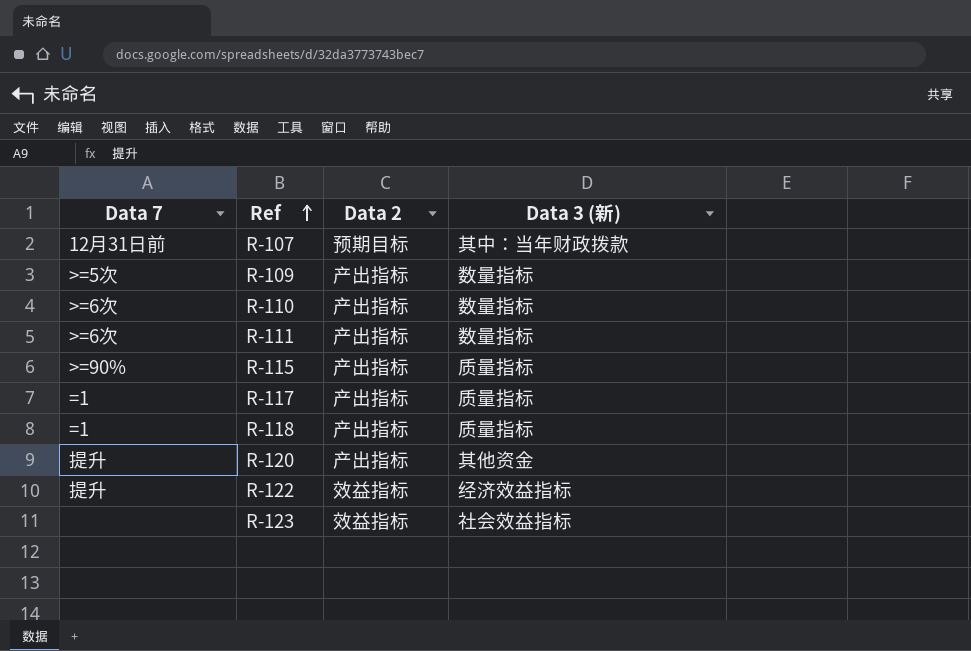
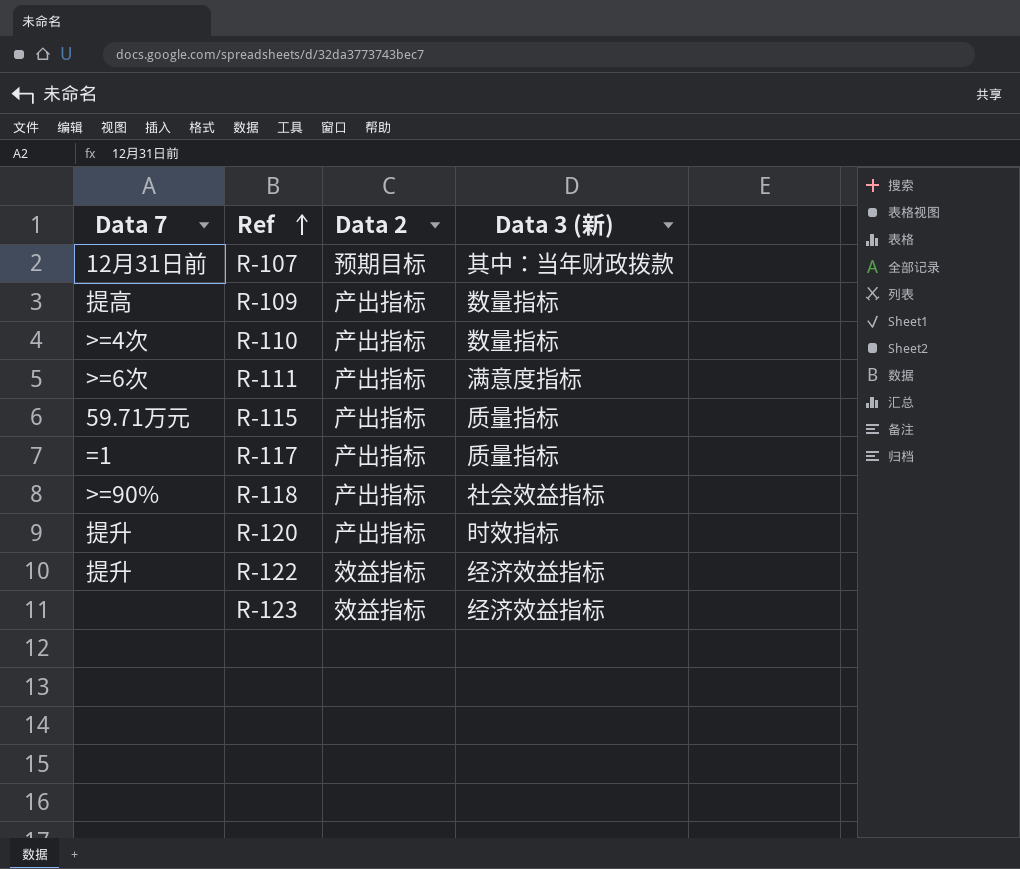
R-109 | Data 7: >=5次 -> 提高
R-110 | Data 7: >=6次 -> >=4次
R-111 | Data 3 (新): 数量指标 -> 满意度指标
R-115 | Data 7: >=90% -> 59.71万元
R-118 | Data 7: =1 -> >=90%
R-118 | Data 3 (新): 质量指标 -> 社会效益指标
R-120 | Data 3 (新): 其他资金 -> 时效指标
R-123 | Data 3 (新): 社会效益指标 -> 经济效益指标

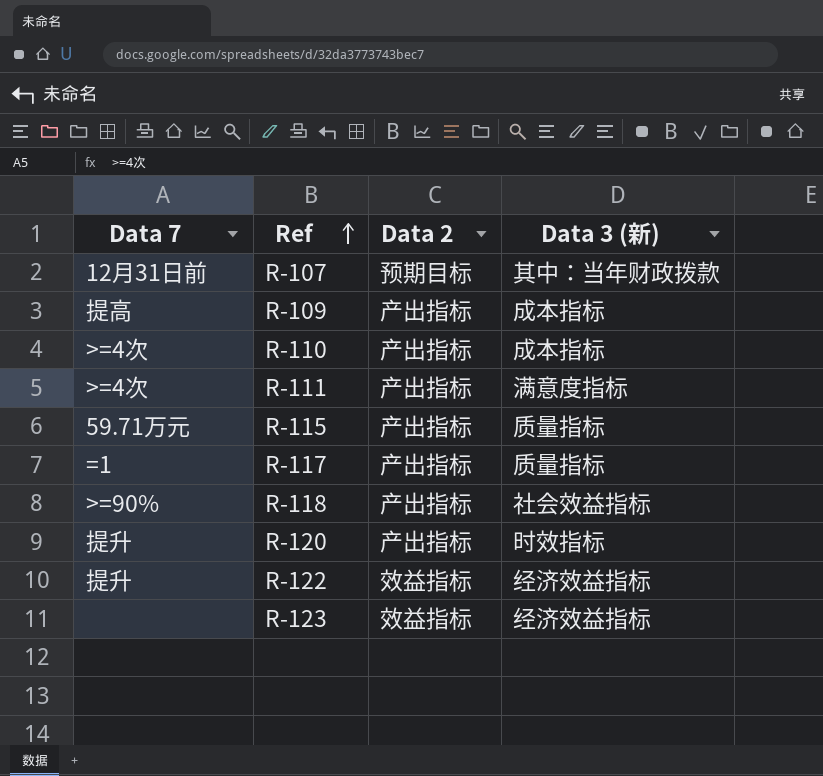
R-109 | Data 3 (新): 数量指标 -> 成本指标
R-110 | Data 3 (新): 数量指标 -> 成本指标
R-111 | Data 7: >=6次 -> >=4次

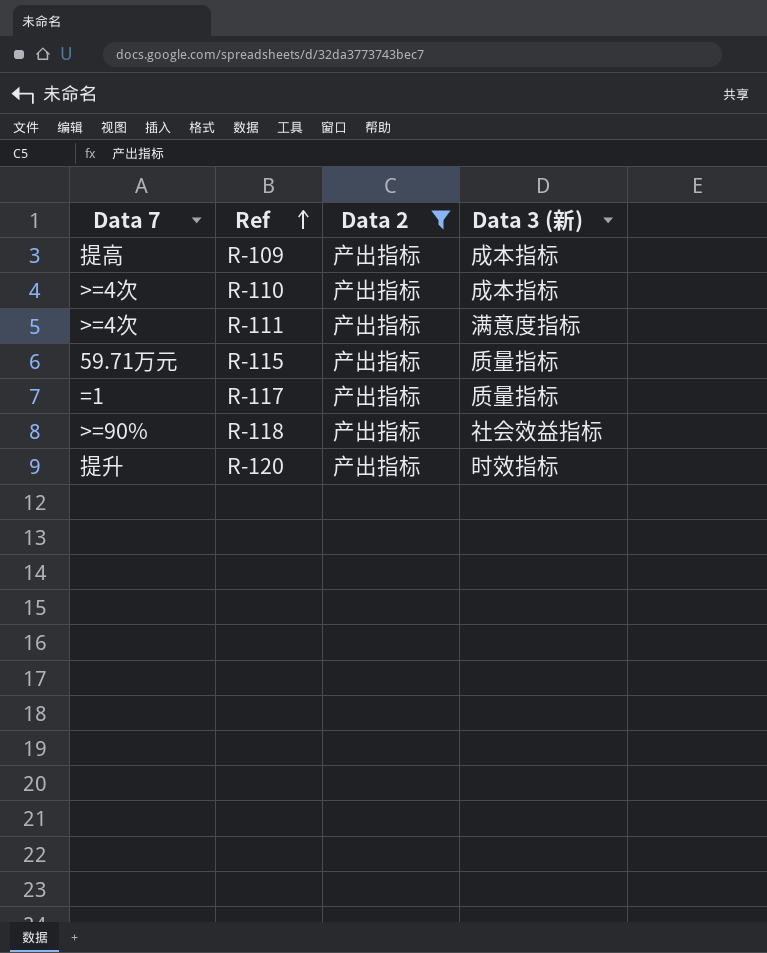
filter: none -> Data 2 = 产出指标

